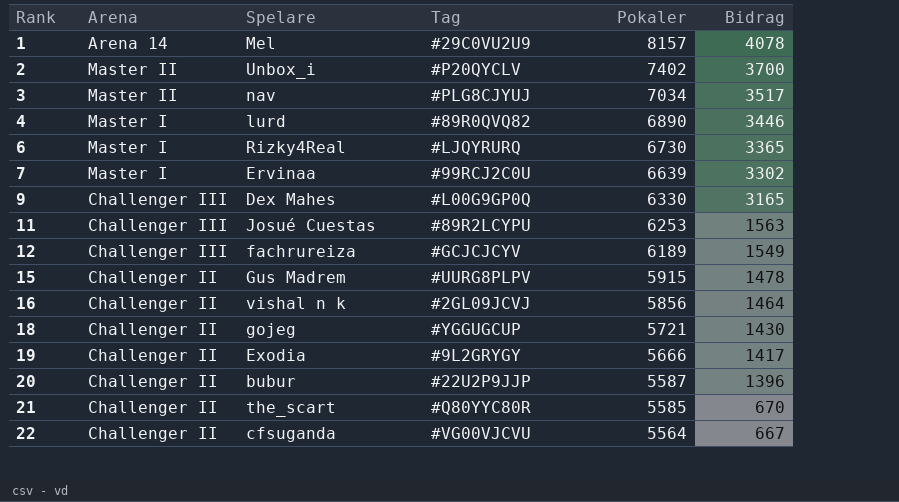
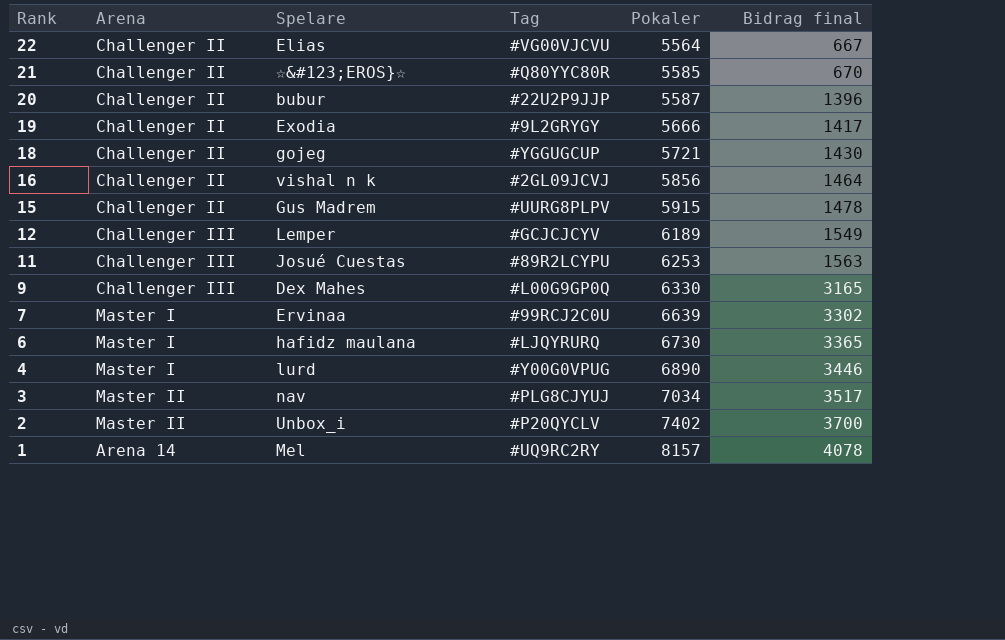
row order: Rank ascending -> Rank descending
column name: Bidrag -> Bidrag final
22 | Spelare: cfsuganda -> Elias
21 | Spelare: the_scart -> ☆&#123;EROS}☆
12 | Spelare: fachrureiza -> Lemper
6 | Spelare: Rizky4Real -> hafidz maulana
4 | Tag: #89R0QVQ82 -> #Y00G0VPUG
1 | Tag: #29C0VU2U9 -> #UQ9RC2RY

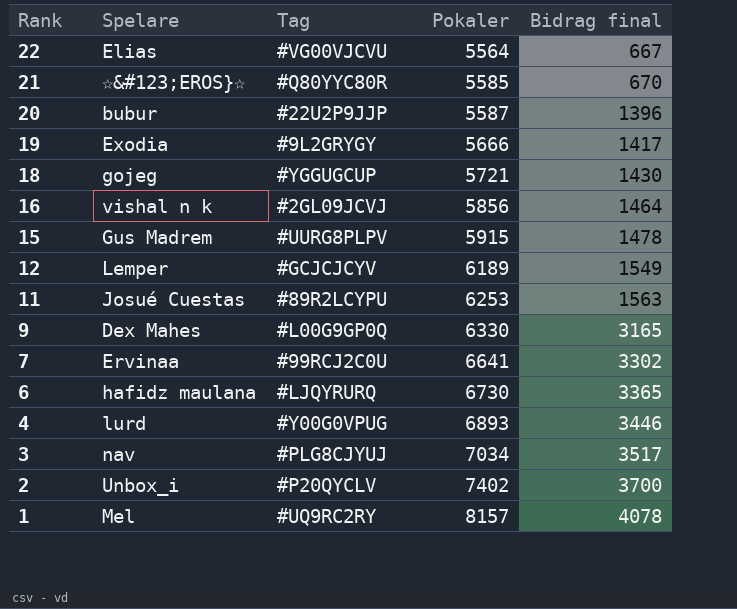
column Arena | position: 2 -> none
7 | Pokaler: 6639 -> 6641
4 | Pokaler: 6890 -> 6893

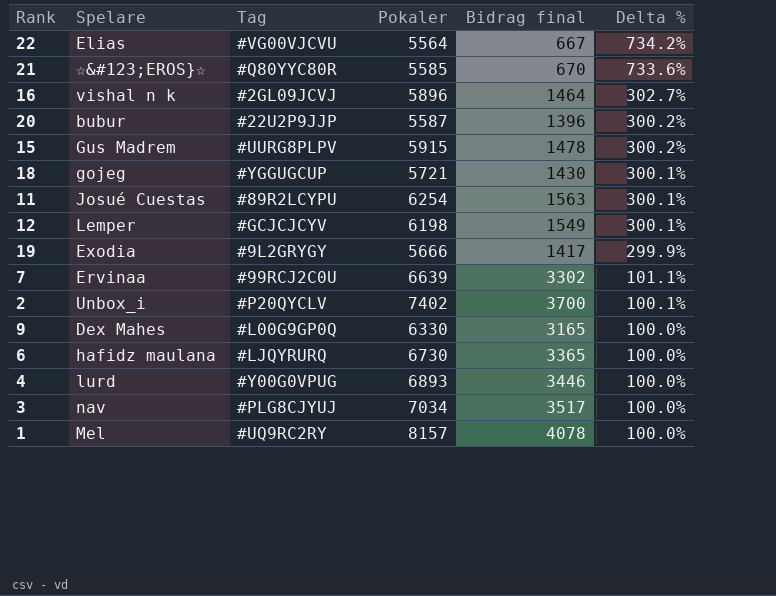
row order: Rank descending -> Delta % descending
column Delta % | formula: none -> ([Pokaler] - [Bidrag final]) / [Bidrag final]
16 | Pokaler: 5856 -> 5896
11 | Pokaler: 6253 -> 6254
12 | Pokaler: 6189 -> 6198
7 | Pokaler: 6641 -> 6639

